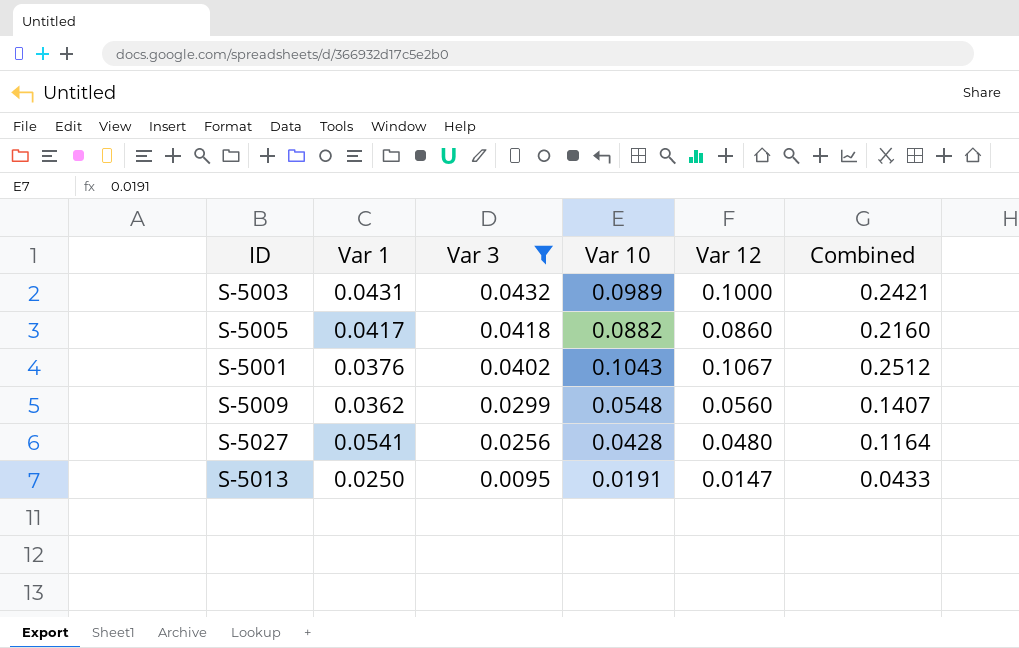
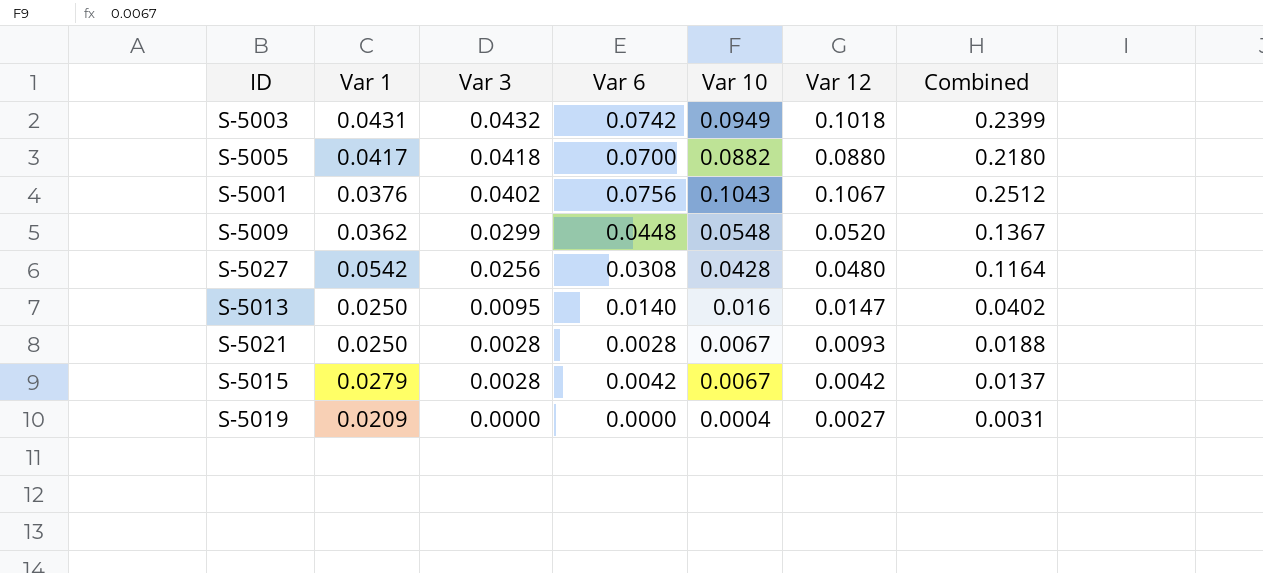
filter: Var 3 >= 0.0095 -> none
column Var 6 | position: none -> 4
S-5003 | Var 10: 0.0989 -> 0.0949
S-5003 | Var 12: 0.1000 -> 0.1018
S-5003 | Combined: 0.2421 -> 0.2399
S-5005 | Var 12: 0.0860 -> 0.0880
S-5005 | Combined: 0.2160 -> 0.2180
S-5009 | Var 12: 0.0560 -> 0.0520
S-5009 | Combined: 0.1407 -> 0.1367
S-5027 | Var 1: 0.0541 -> 0.0542
S-5013 | Var 10: 0.0191 -> 0.016
S-5013 | Combined: 0.0433 -> 0.0402

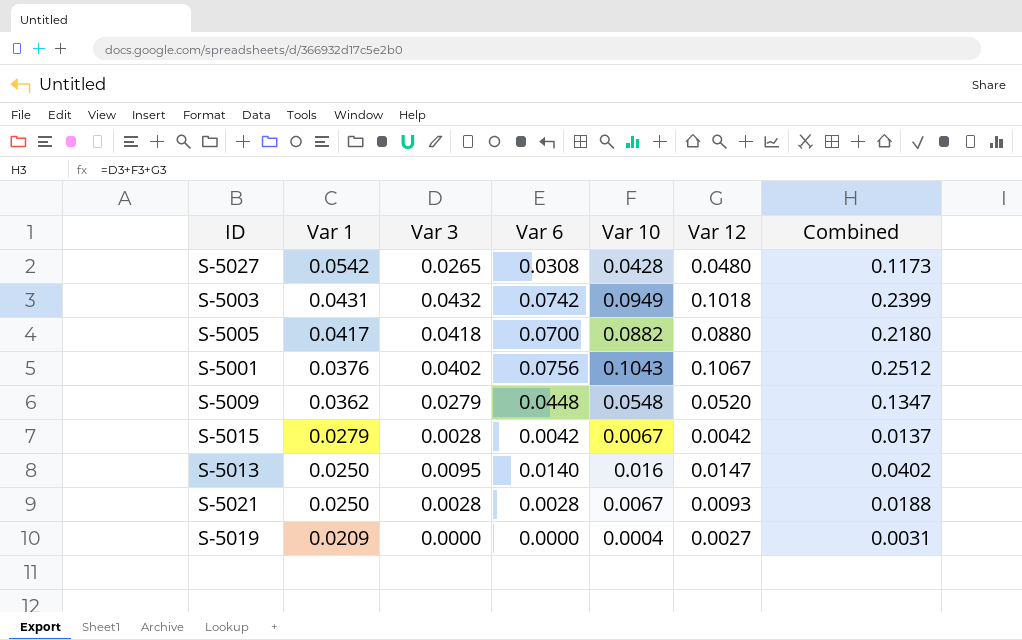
row order: Var 3 descending -> Var 1 descending
S-5027 | Var 3: 0.0256 -> 0.0265
S-5027 | Combined: 0.1164 -> 0.1173
S-5009 | Var 3: 0.0299 -> 0.0279
S-5009 | Combined: 0.1367 -> 0.1347

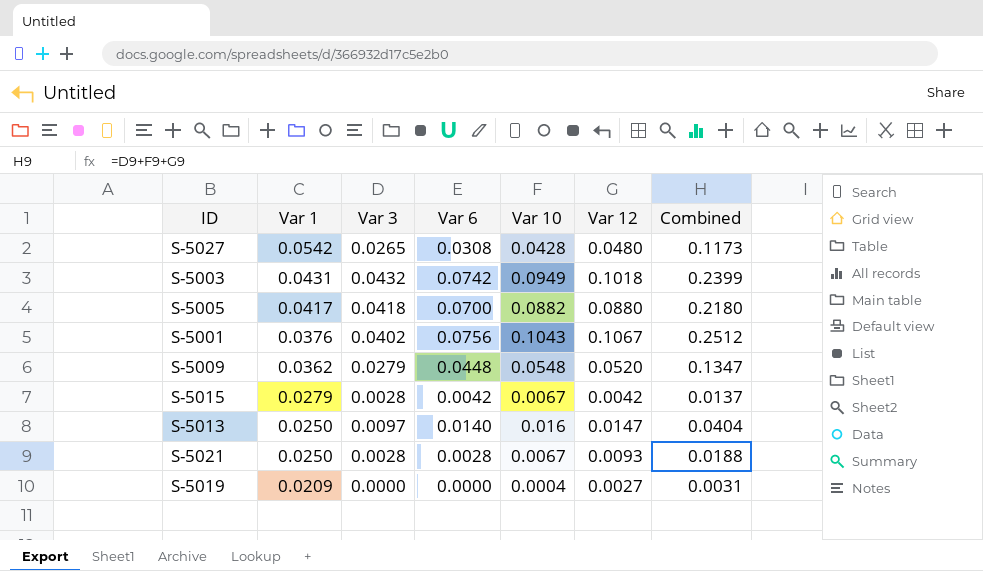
S-5013 | Var 3: 0.0095 -> 0.0097
S-5013 | Combined: 0.0402 -> 0.0404

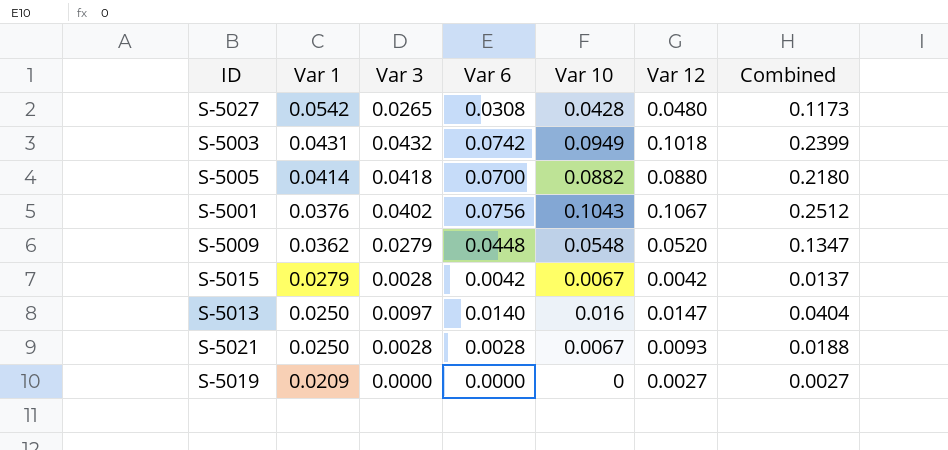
S-5005 | Var 1: 0.0417 -> 0.0414
S-5019 | Var 10: 0.0004 -> 0
S-5019 | Combined: 0.0031 -> 0.0027

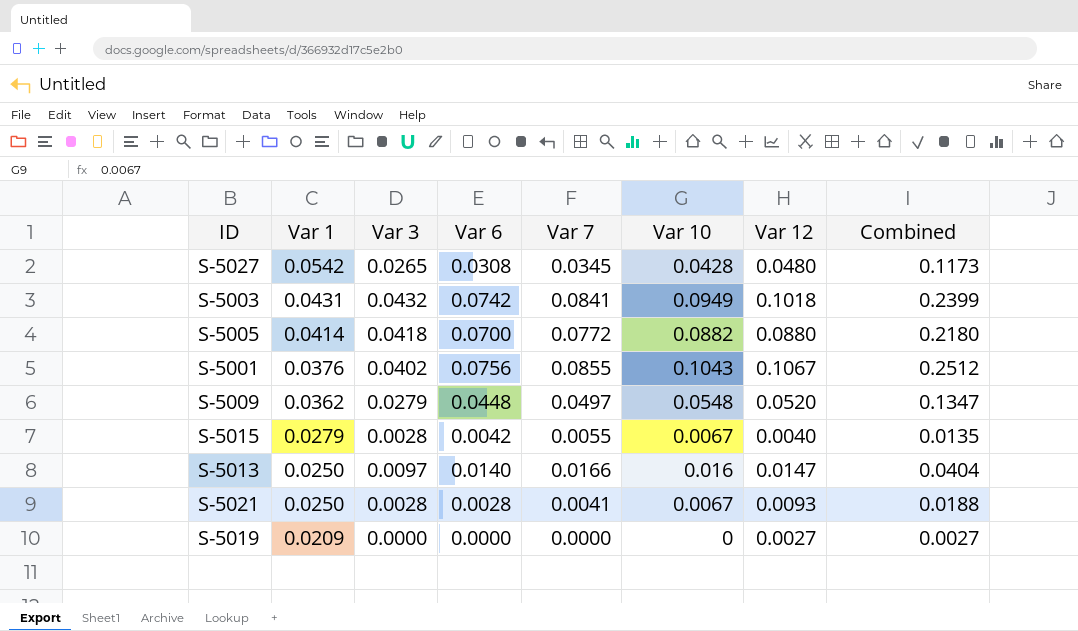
column Var 7 | position: none -> 5
S-5015 | Var 12: 0.0042 -> 0.0040
S-5015 | Combined: 0.0137 -> 0.0135

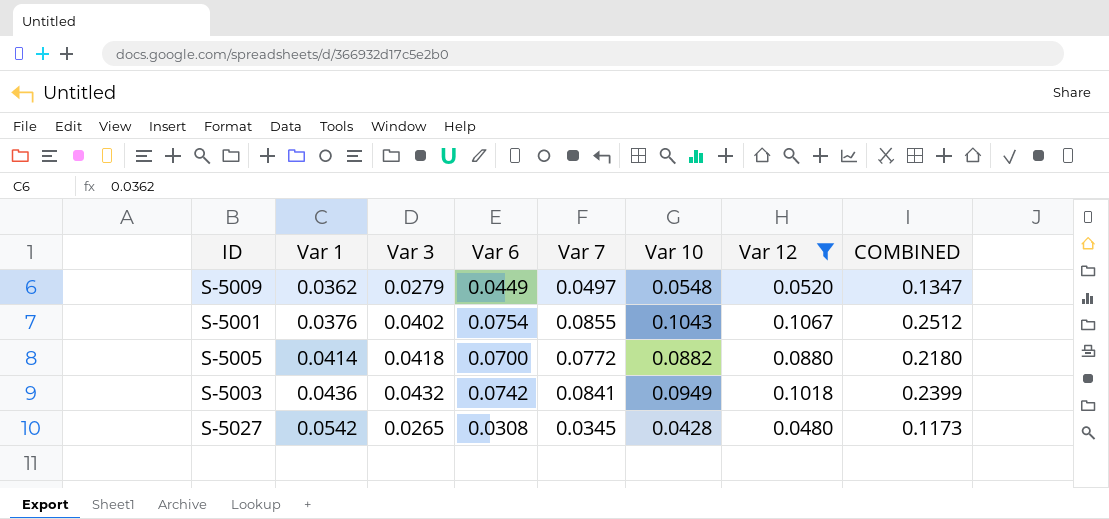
filter: none -> Var 12 >= 0.0480
row order: Var 1 descending -> Var 1 ascending
column name: Combined -> COMBINED
S-5009 | Var 6: 0.0448 -> 0.0449
S-5001 | Var 6: 0.0756 -> 0.0754
S-5003 | Var 1: 0.0431 -> 0.0436

